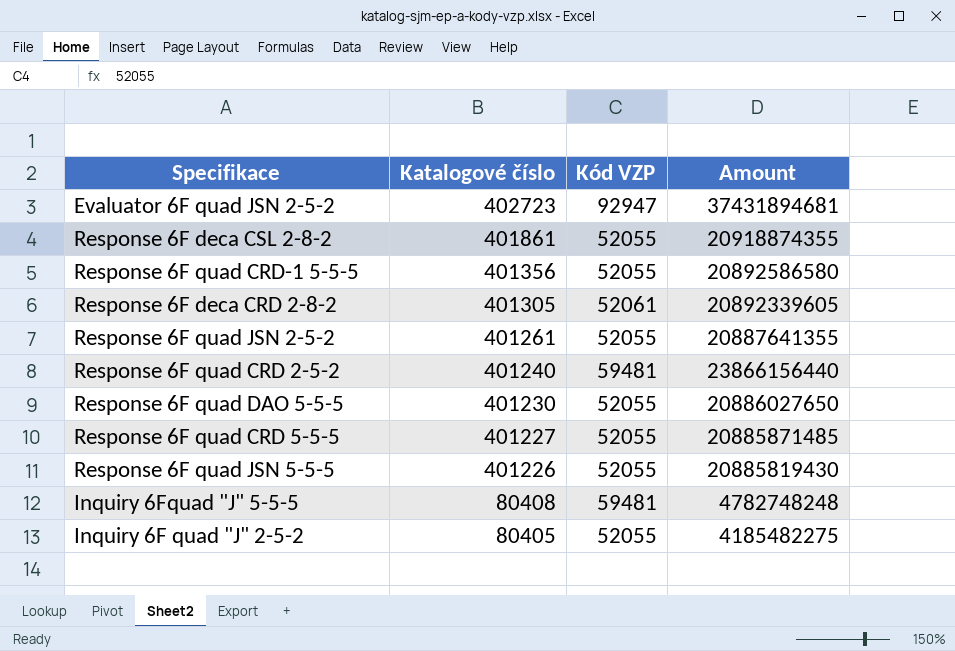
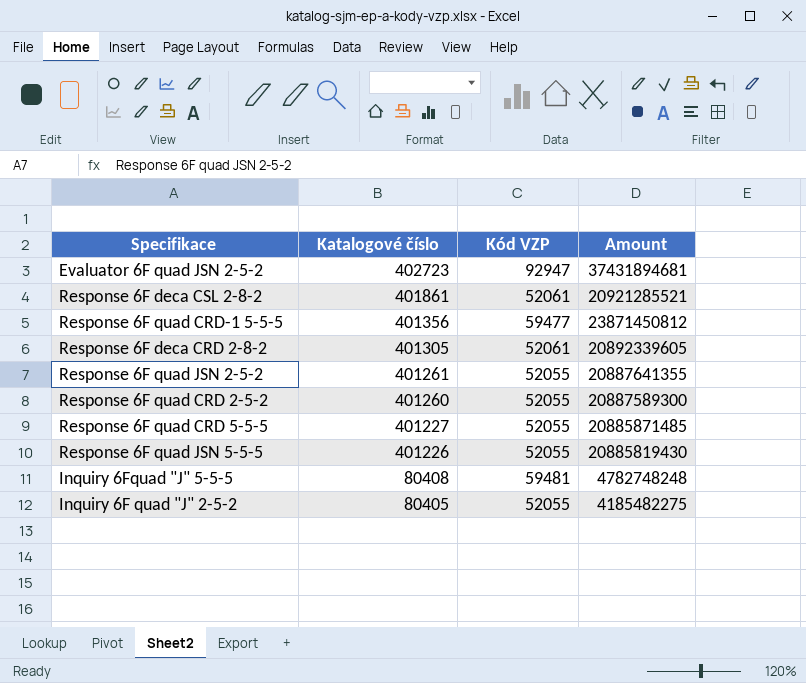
row Response 6F quad DAO 5-5-5: 401230 | 52055 | 20886027650 -> none
Response 6F deca CSL 2-8-2 | Kód VZP: 52055 -> 52061
Response 6F deca CSL 2-8-2 | Amount: 20918874355 -> 20921285521
Response 6F quad CRD-1 5-5-5 | Kód VZP: 52055 -> 59477
Response 6F quad CRD-1 5-5-5 | Amount: 20892586580 -> 23871450812
Response 6F quad CRD 2-5-2 | Katalogové číslo: 401240 -> 401260
Response 6F quad CRD 2-5-2 | Kód VZP: 59481 -> 52055
Response 6F quad CRD 2-5-2 | Amount: 23866156440 -> 20887589300

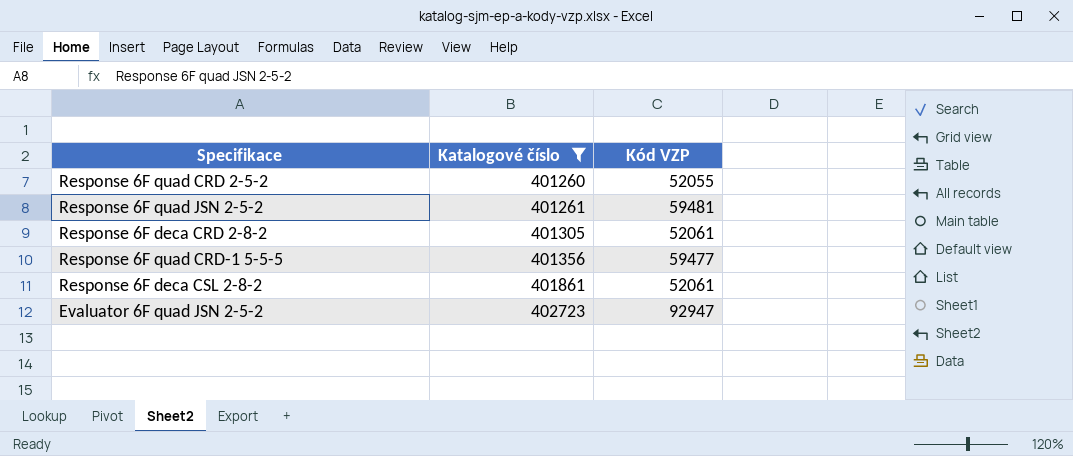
filter: none -> Katalogové číslo >= 401260
row order: Katalogové číslo descending -> Katalogové číslo ascending
column Amount | formula: [Katalogové číslo] * [Kód VZP] -> none
Response 6F quad JSN 2-5-2 | Kód VZP: 52055 -> 59481

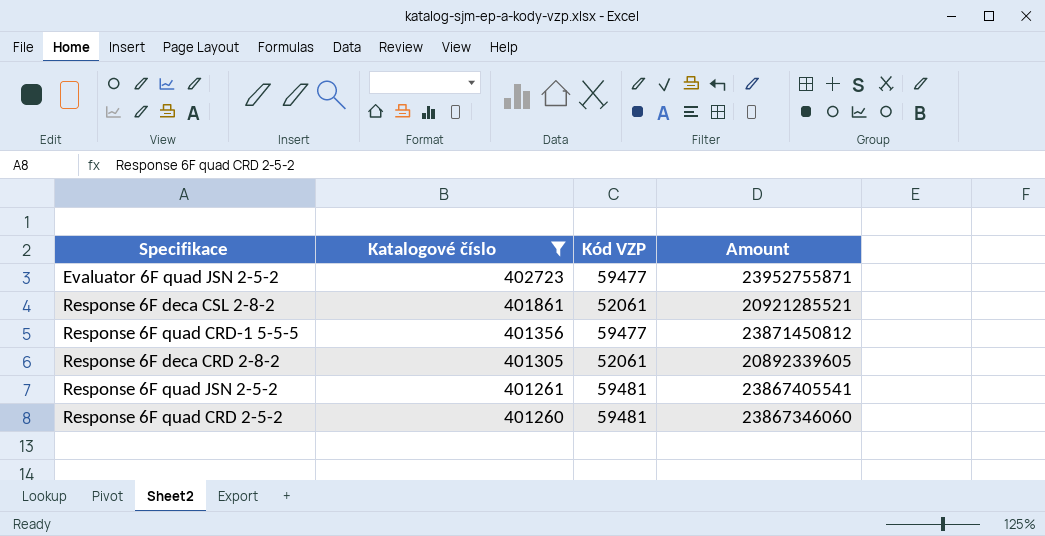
row order: Katalogové číslo ascending -> Katalogové číslo descending
column Amount | formula: none -> [Katalogové číslo] * [Kód VZP]
Evaluator 6F quad JSN 2-5-2 | Kód VZP: 92947 -> 59477
Response 6F quad CRD 2-5-2 | Kód VZP: 52055 -> 59481

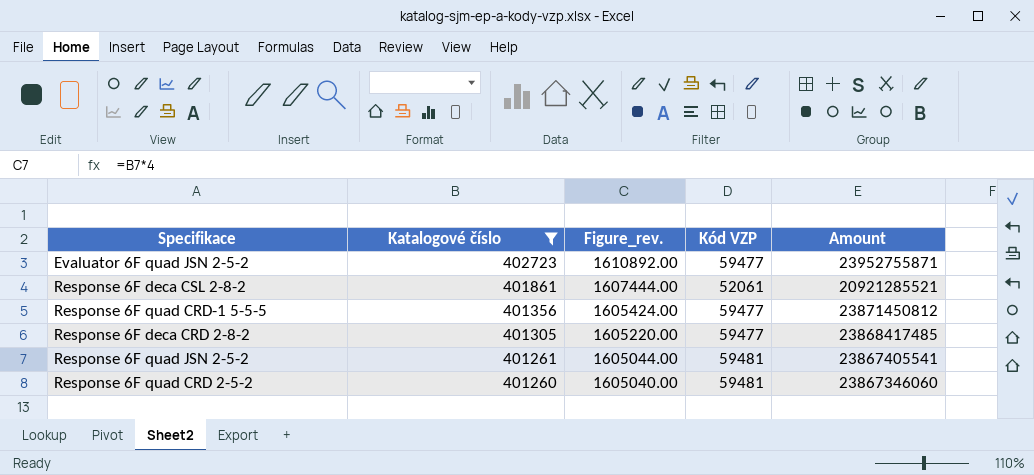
column Figure_rev. | formula: none -> [Katalogové číslo] * 4
Response 6F deca CRD 2-8-2 | Kód VZP: 52061 -> 59477
Response 6F deca CRD 2-8-2 | Amount: 20892339605 -> 23868417485

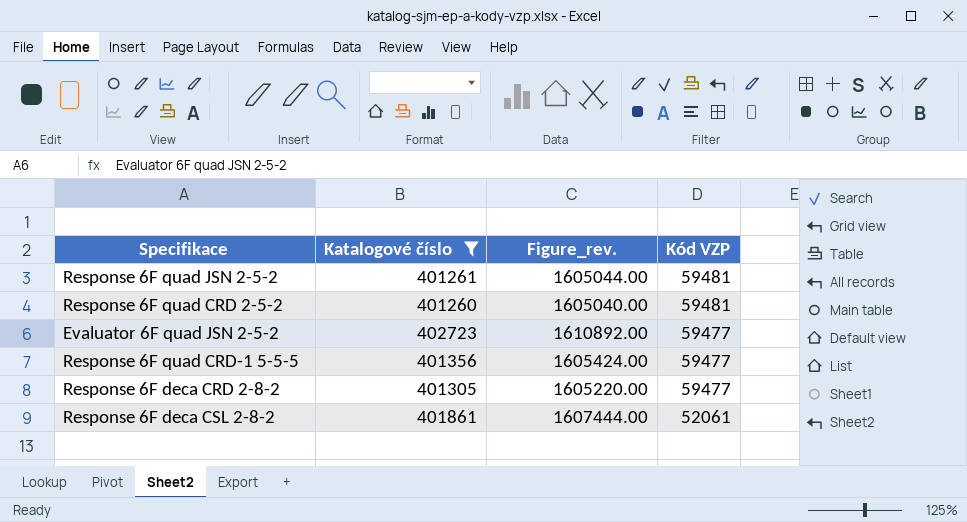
row order: Katalogové číslo descending -> Kód VZP descending
column Amount | formula: [Katalogové číslo] * [Kód VZP] -> none

